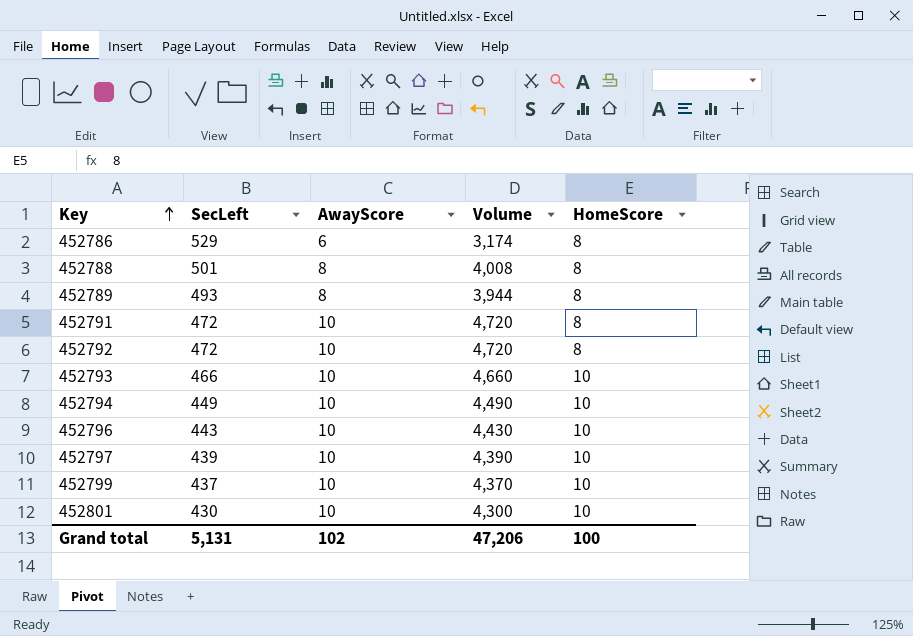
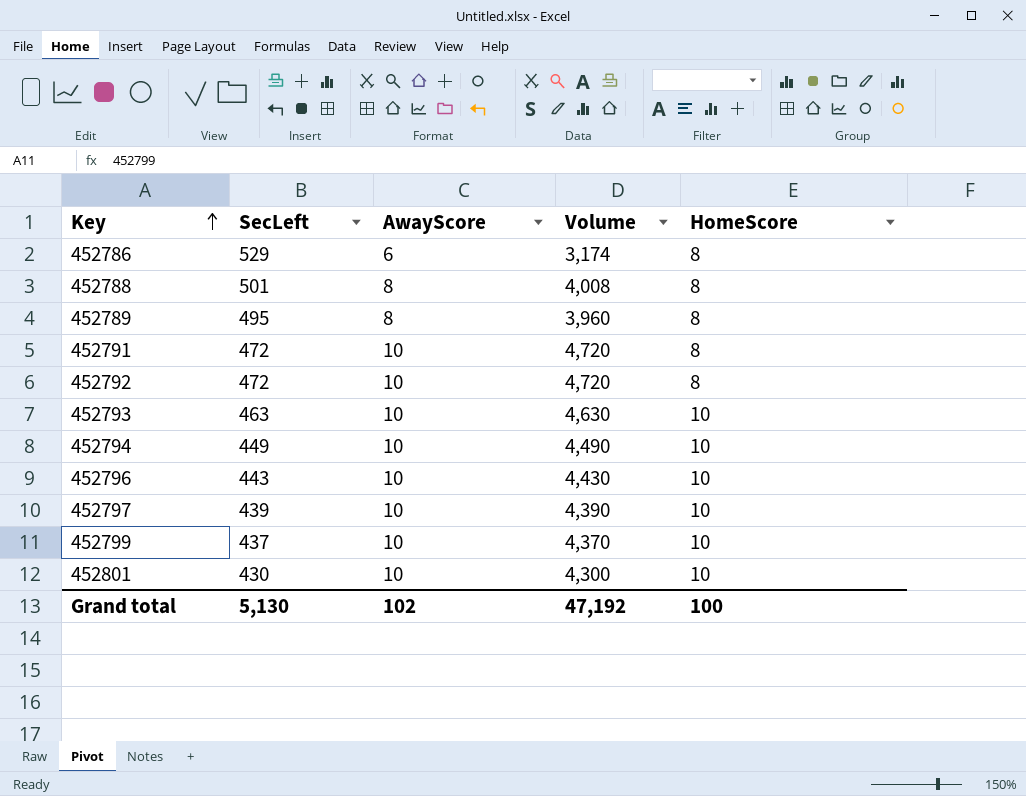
452789 | SecLeft: 493 -> 495
452789 | Volume: 3,944 -> 3,960
452793 | SecLeft: 466 -> 463
452793 | Volume: 4,660 -> 4,630
Grand total | SecLeft: 5,131 -> 5,130
Grand total | Volume: 47,206 -> 47,192

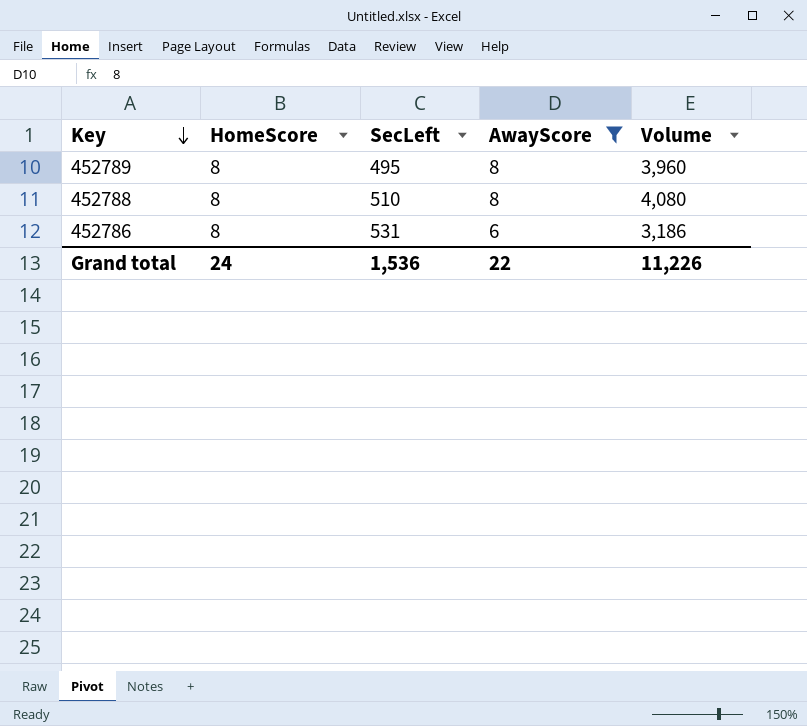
filter: none -> AwayScore != 10
row order: Key ascending -> Key descending
column HomeScore | position: 5 -> 2
452788 | SecLeft: 501 -> 510
452788 | Volume: 4,008 -> 4,080
452786 | SecLeft: 529 -> 531
452786 | Volume: 3,174 -> 3,186
Grand total | HomeScore: 100 -> 24
Grand total | SecLeft: 5,130 -> 1,536
Grand total | AwayScore: 102 -> 22
Grand total | Volume: 47,192 -> 11,226

